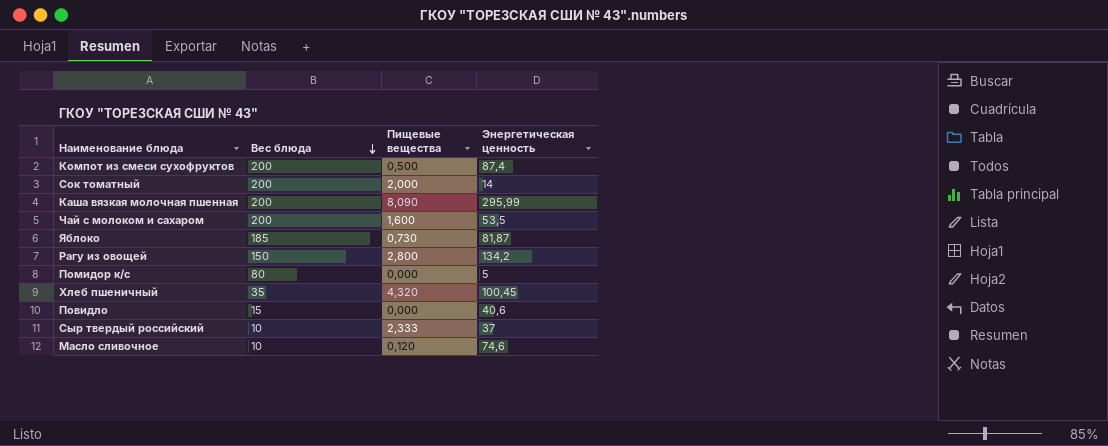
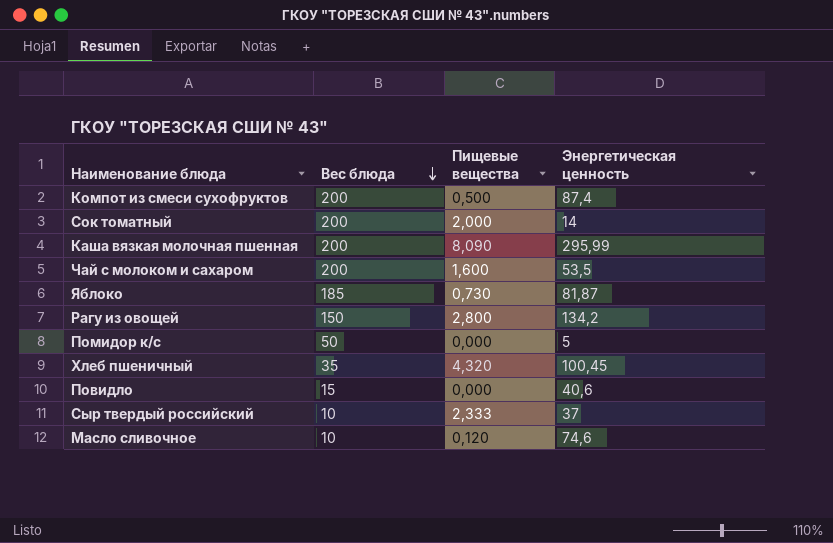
Помидор к/с | Вес блюда: 80 -> 50

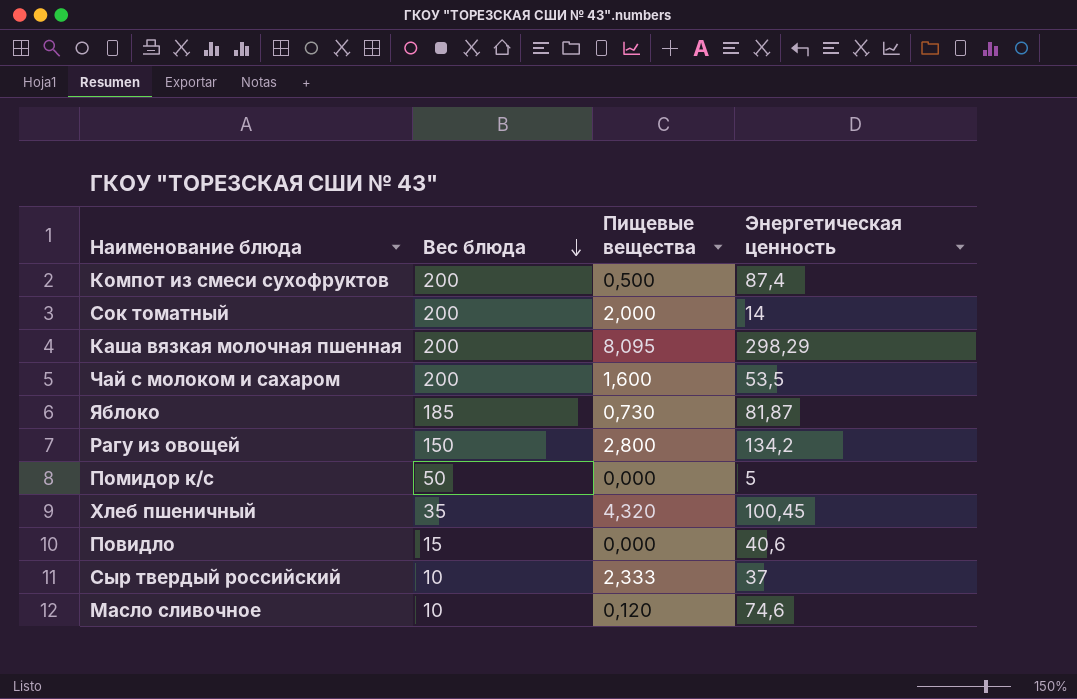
Каша вязкая молочная пшенная | Пищевые вещества: 8,090 -> 8,095
Каша вязкая молочная пшенная | Энергетическая ценность: 295,99 -> 298,29

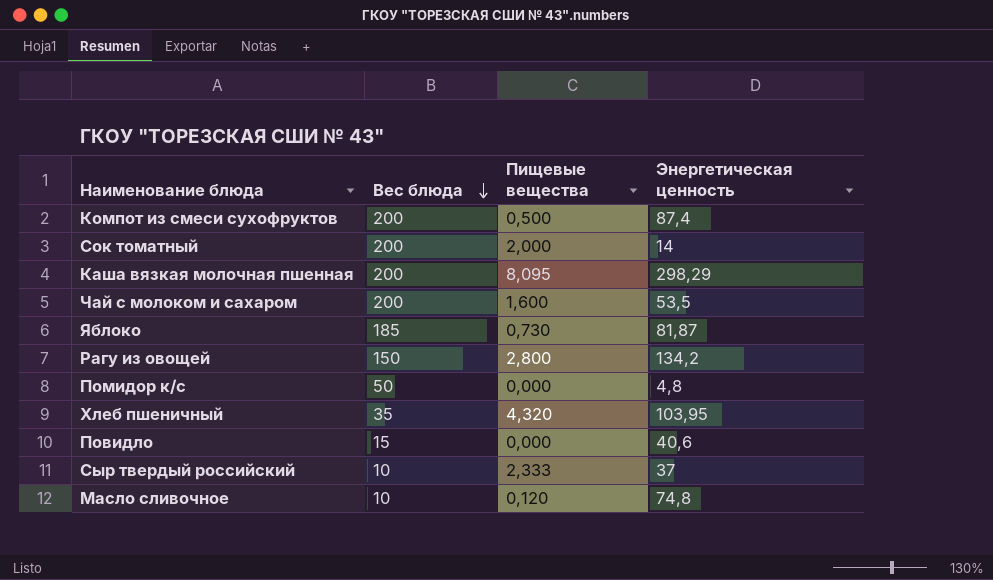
Помидор к/с | Энергетическая ценность: 5 -> 4,8
Хлеб пшеничный | Энергетическая ценность: 100,45 -> 103,95
Масло сливочное | Энергетическая ценность: 74,6 -> 74,8

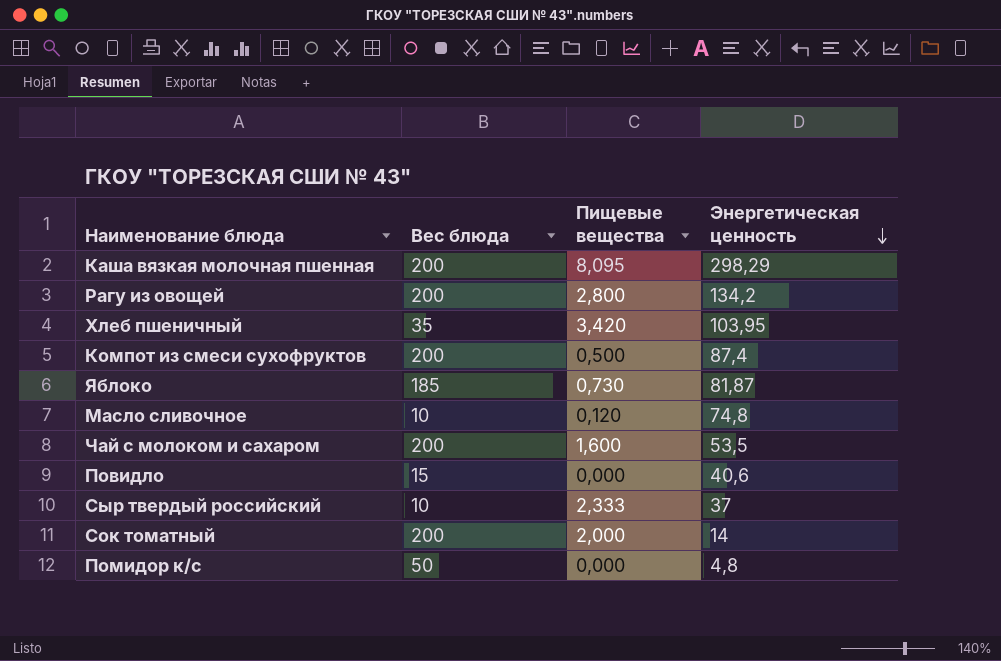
row order: Вес блюда descending -> Энергетическая ценность descending
Рагу из овощей | Вес блюда: 150 -> 200
Хлеб пшеничный | Пищевые вещества: 4,320 -> 3,420

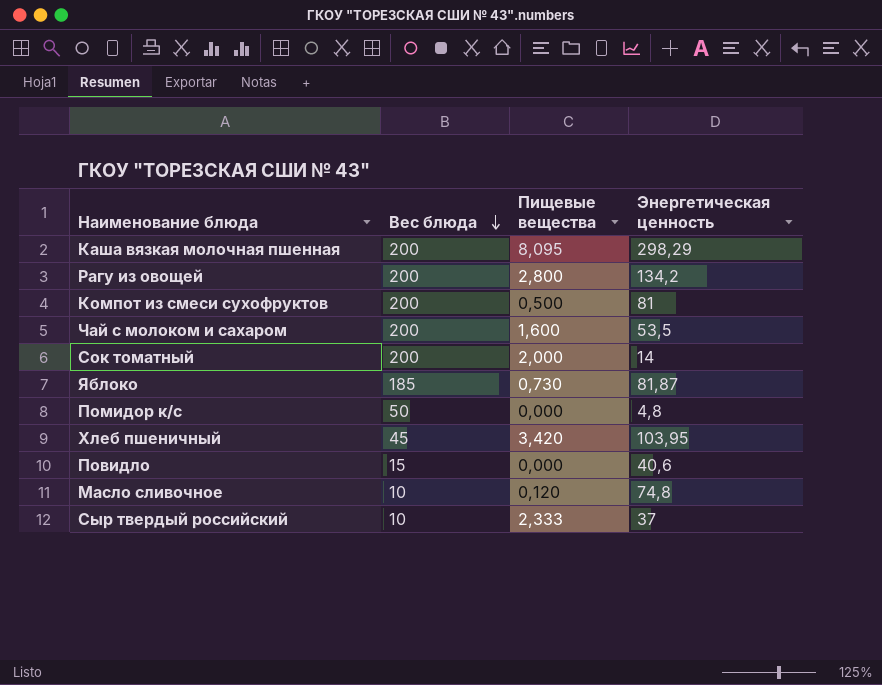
row order: Энергетическая ценность descending -> Вес блюда descending
Компот из смеси сухофруктов | Энергетическая ценность: 87,4 -> 81
Хлеб пшеничный | Вес блюда: 35 -> 45

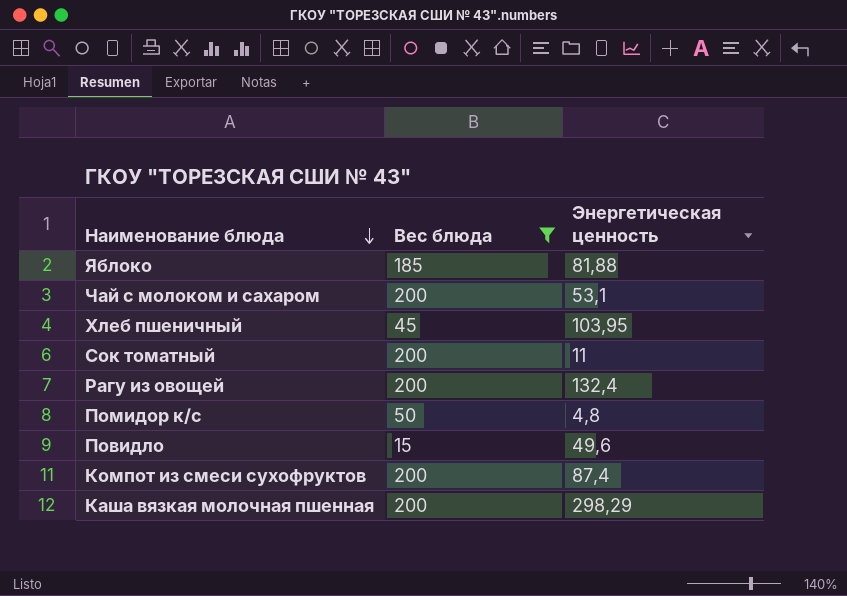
filter: none -> Вес блюда != 10
row order: Вес блюда descending -> Наименование блюда descending
column Пищевые вещества | position: 3 -> none
Яблоко | Энергетическая ценность: 81,87 -> 81,88
Чай с молоком и сахаром | Энергетическая ценность: 53,5 -> 53,1
Сок томатный | Энергетическая ценность: 14 -> 11
Рагу из овощей | Энергетическая ценность: 134,2 -> 132,4
Повидло | Энергетическая ценность: 40,6 -> 49,6
Компот из смеси сухофруктов | Энергетическая ценность: 81 -> 87,4

